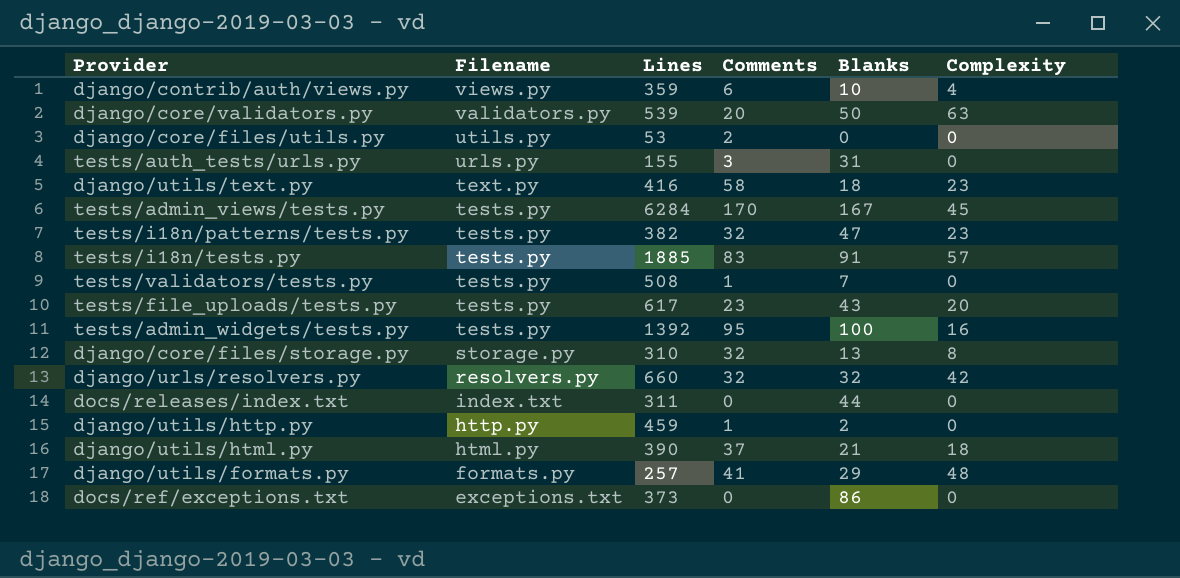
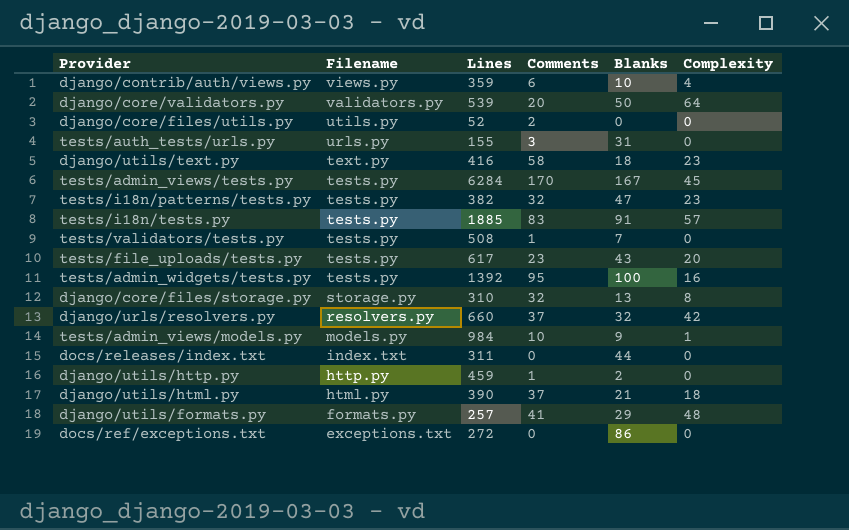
django/core/validators.py | Complexity: 63 -> 64
django/core/files/utils.py | Lines: 53 -> 52
django/urls/resolvers.py | Comments: 32 -> 37
row tests/admin_views/models.py: none -> models.py | 984 | 10 | 9 | 1
docs/ref/exceptions.txt | Lines: 373 -> 272

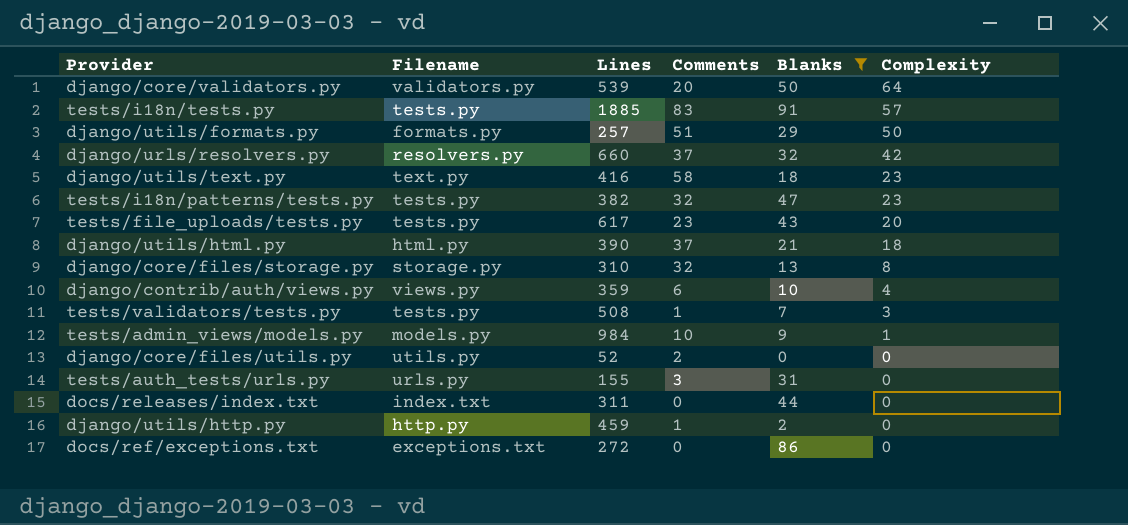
filter: none -> Blanks <= 91
row order: Filename descending -> Complexity descending
django/utils/formats.py | Comments: 41 -> 51
django/utils/formats.py | Complexity: 48 -> 50
tests/validators/tests.py | Complexity: 0 -> 3

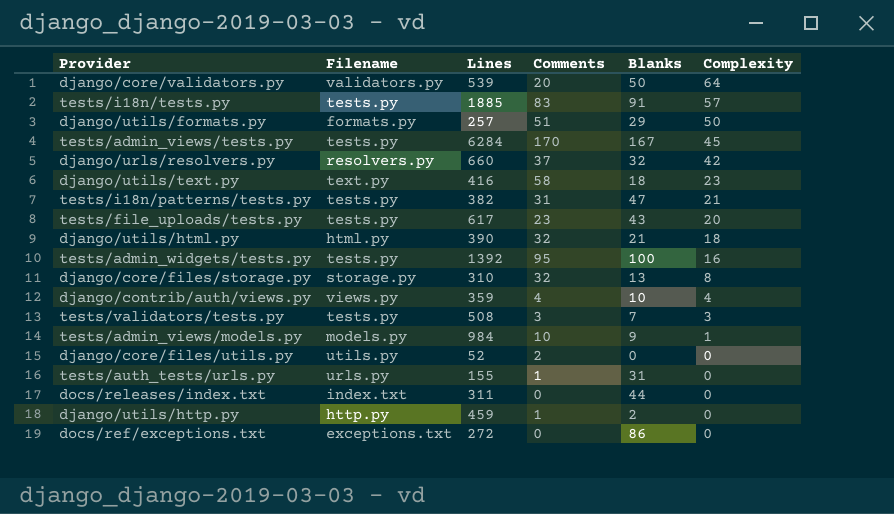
filter: Blanks <= 91 -> none
tests/i18n/patterns/tests.py | Comments: 32 -> 31
tests/i18n/patterns/tests.py | Complexity: 23 -> 21
django/utils/html.py | Comments: 37 -> 32
django/contrib/auth/views.py | Comments: 6 -> 4
tests/validators/tests.py | Comments: 1 -> 3
tests/auth_tests/urls.py | Comments: 3 -> 1

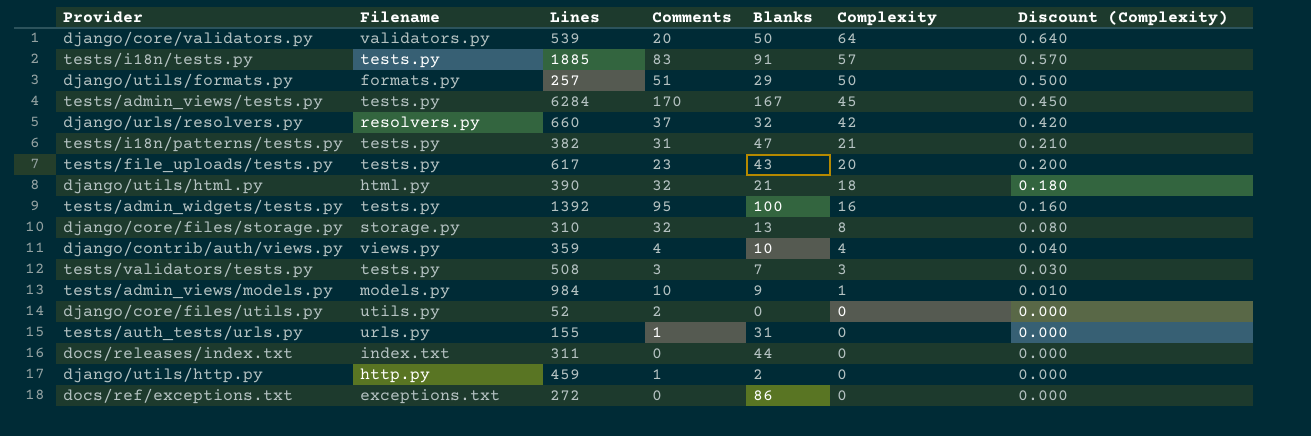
column Discount (Complexity) | formula: none -> [Complexity] * 0.01
row django/utils/text.py: text.py | 416 | 58 | 18 | 23 -> none

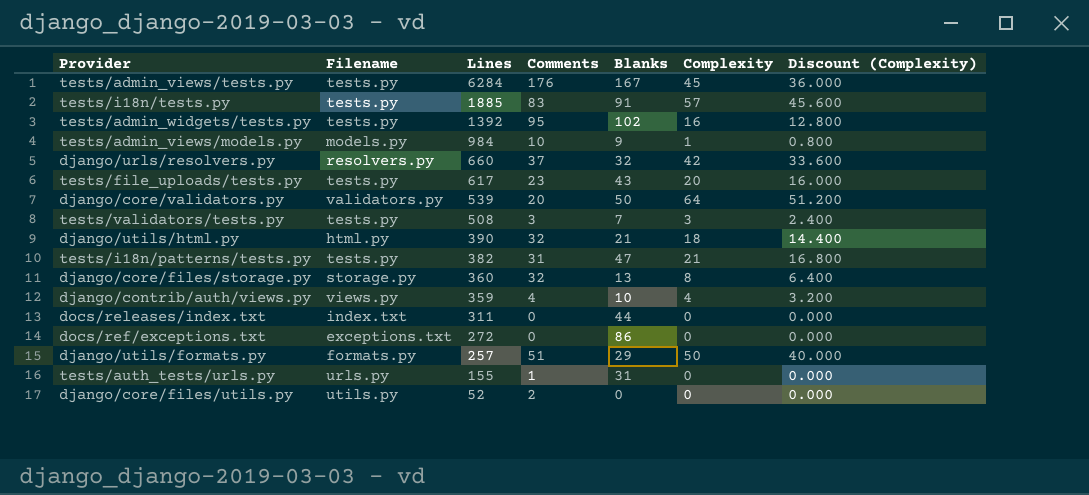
row order: Complexity descending -> Lines descending
column Discount (Complexity) | formula: [Complexity] * 0.01 -> [Complexity] * 0.8
row django/utils/http.py: http.py | 459 | 1 | 2 | 0 | 0.000 -> none
tests/admin_views/tests.py | Comments: 170 -> 176
tests/admin_widgets/tests.py | Blanks: 100 -> 102
django/core/files/storage.py | Lines: 310 -> 360

